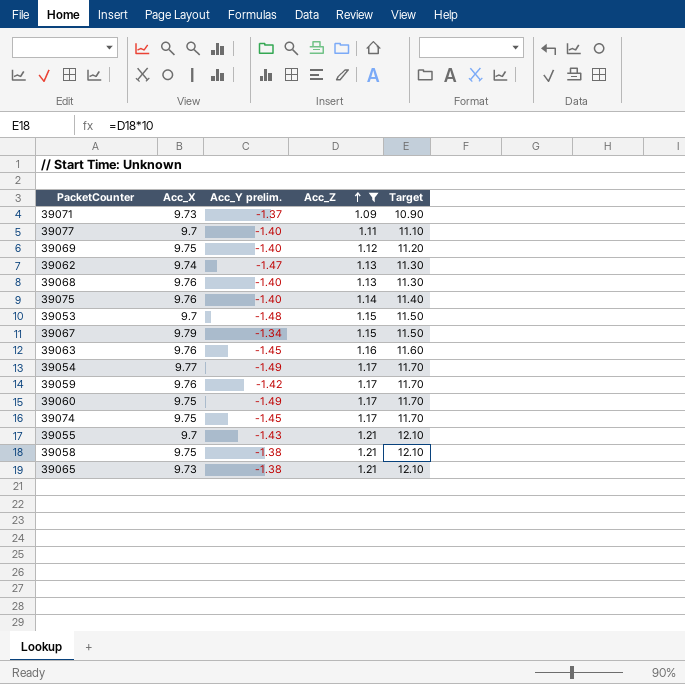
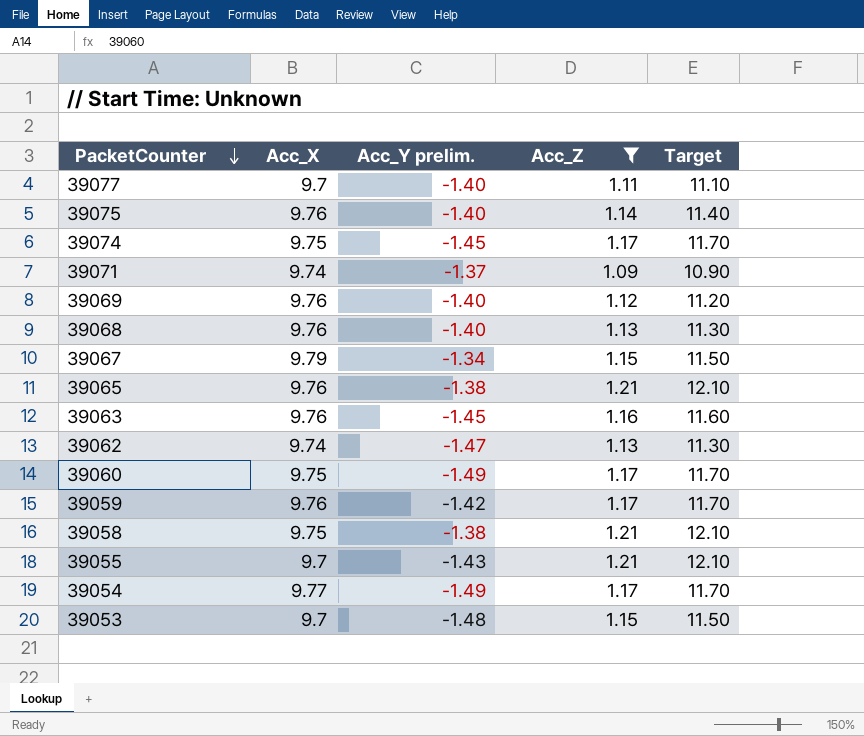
row order: Acc_Z ascending -> PacketCounter descending
39071 | Acc_X: 9.73 -> 9.74
39069 | Acc_X: 9.75 -> 9.76
39065 | Acc_X: 9.73 -> 9.76

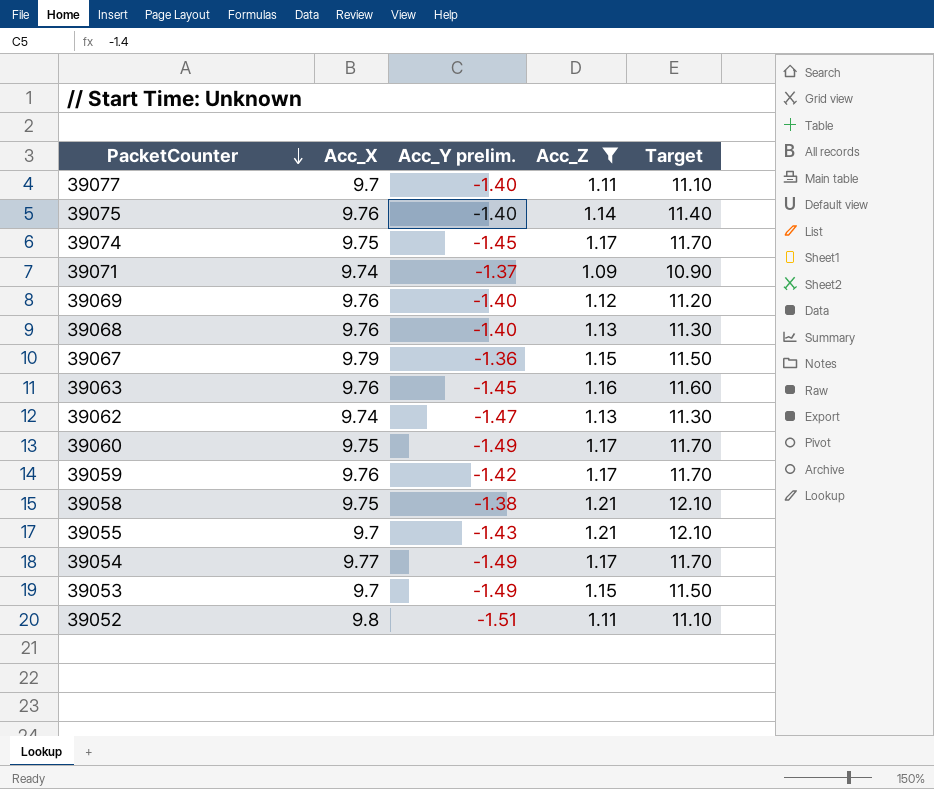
row 39065: 9.76 | -1.38 | 1.21 | 12.10 -> none
39067 | Acc_Y prelim.: -1.34 -> -1.36
39053 | Acc_Y prelim.: -1.48 -> -1.49
row 39052: none -> 9.8 | -1.51 | 1.11 | 11.10

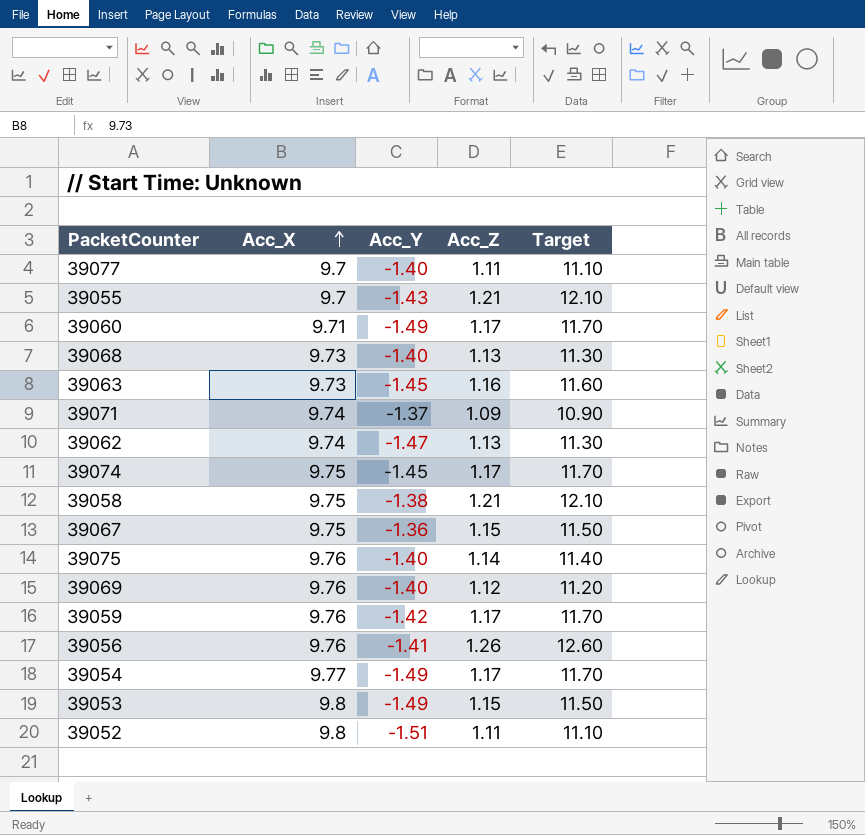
filter: Acc_Z != 1.26 -> none
row order: PacketCounter descending -> Acc_X ascending
column name: Acc_Y prelim. -> Acc_Y
39060 | Acc_X: 9.75 -> 9.71
39068 | Acc_X: 9.76 -> 9.73
39063 | Acc_X: 9.76 -> 9.73
39067 | Acc_X: 9.79 -> 9.75
39053 | Acc_X: 9.7 -> 9.8

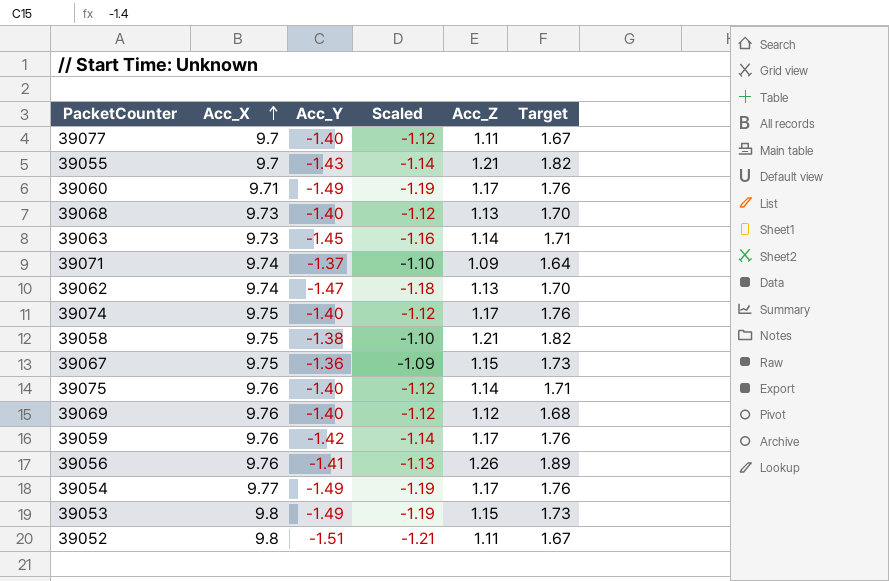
column Scaled | formula: none -> [Acc_Y] * 0.8
column Target | formula: [Acc_Z] * 10 -> [Acc_Z] * 1.5
39063 | Acc_Z: 1.16 -> 1.14
39074 | Acc_Y: -1.45 -> -1.40

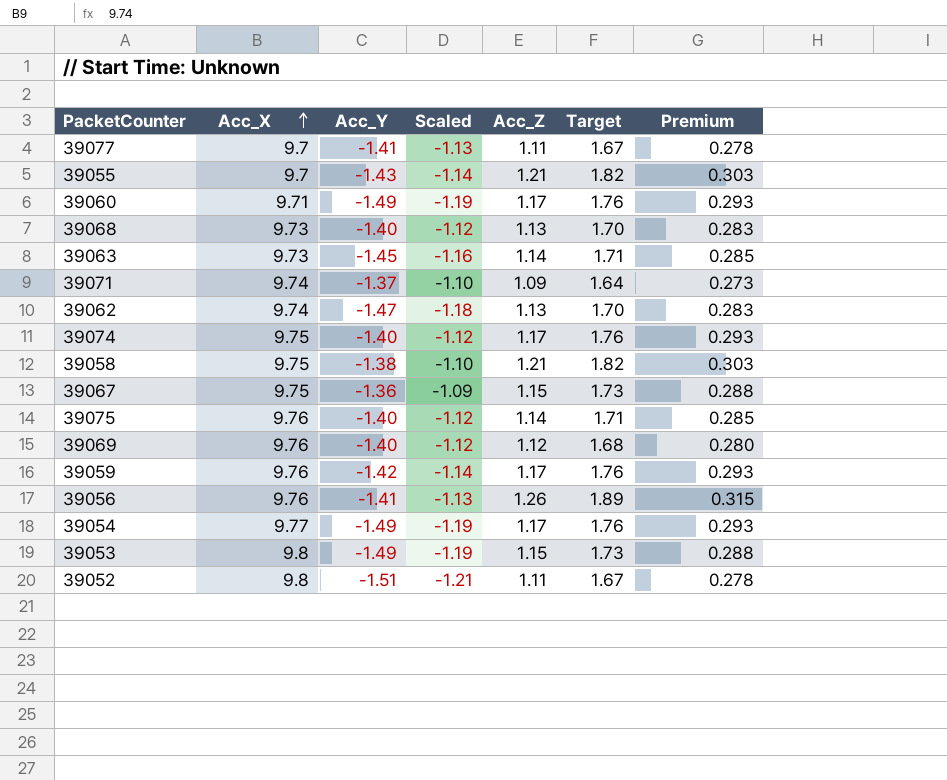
column Premium | formula: none -> [Acc_Z] * 0.25
39077 | Acc_Y: -1.40 -> -1.41
39077 | Scaled: -1.12 -> -1.13

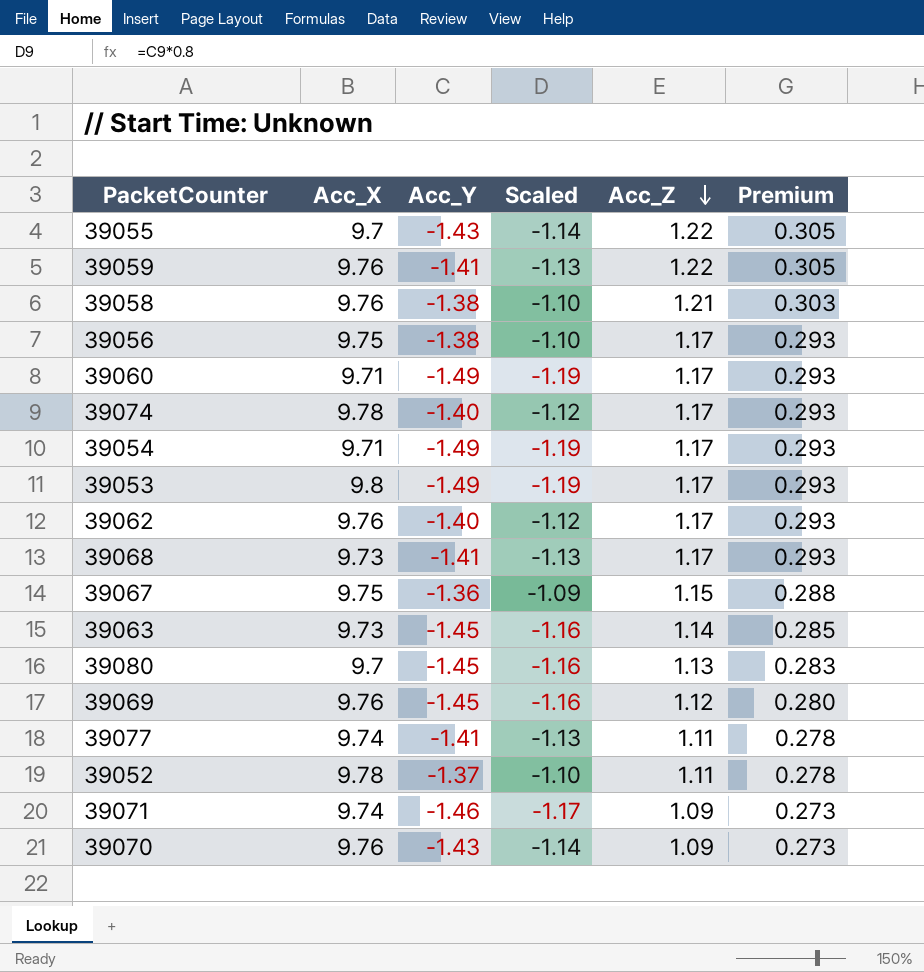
row order: Acc_X ascending -> Acc_Z descending
column Target | formula: [Acc_Z] * 1.5 -> none
row 39075: 9.76 | -1.40 | -1.12 | 1.14 | 1.71 | 0.285 -> none
39055 | Acc_Z: 1.21 -> 1.22
39055 | Premium: 0.303 -> 0.305
39059 | Acc_Y: -1.42 -> -1.41
39059 | Scaled: -1.14 -> -1.13
39059 | Acc_Z: 1.17 -> 1.22
39059 | Premium: 0.293 -> 0.305
39058 | Acc_X: 9.75 -> 9.76
39056 | Acc_X: 9.76 -> 9.75
39056 | Acc_Y: -1.41 -> -1.38
39056 | Scaled: -1.13 -> -1.10
39056 | Acc_Z: 1.26 -> 1.17
39056 | Premium: 0.315 -> 0.293
39074 | Acc_X: 9.75 -> 9.78
39054 | Acc_X: 9.77 -> 9.71
39053 | Acc_Z: 1.15 -> 1.17
39053 | Premium: 0.288 -> 0.293
39062 | Acc_X: 9.74 -> 9.76
39062 | Acc_Y: -1.47 -> -1.40
39062 | Scaled: -1.18 -> -1.12
39062 | Acc_Z: 1.13 -> 1.17
39062 | Premium: 0.283 -> 0.293
39068 | Acc_Y: -1.40 -> -1.41
39068 | Scaled: -1.12 -> -1.13
39068 | Acc_Z: 1.13 -> 1.17
39068 | Premium: 0.283 -> 0.293
row 39080: none -> 9.7 | -1.45 | -1.16 | 1.13 | 0.283
39069 | Acc_Y: -1.40 -> -1.45
39069 | Scaled: -1.12 -> -1.16
39077 | Acc_X: 9.7 -> 9.74
39052 | Acc_X: 9.8 -> 9.78
39052 | Acc_Y: -1.51 -> -1.37
39052 | Scaled: -1.21 -> -1.10
39071 | Acc_Y: -1.37 -> -1.46
39071 | Scaled: -1.10 -> -1.17
row 39070: none -> 9.76 | -1.43 | -1.14 | 1.09 | 0.273

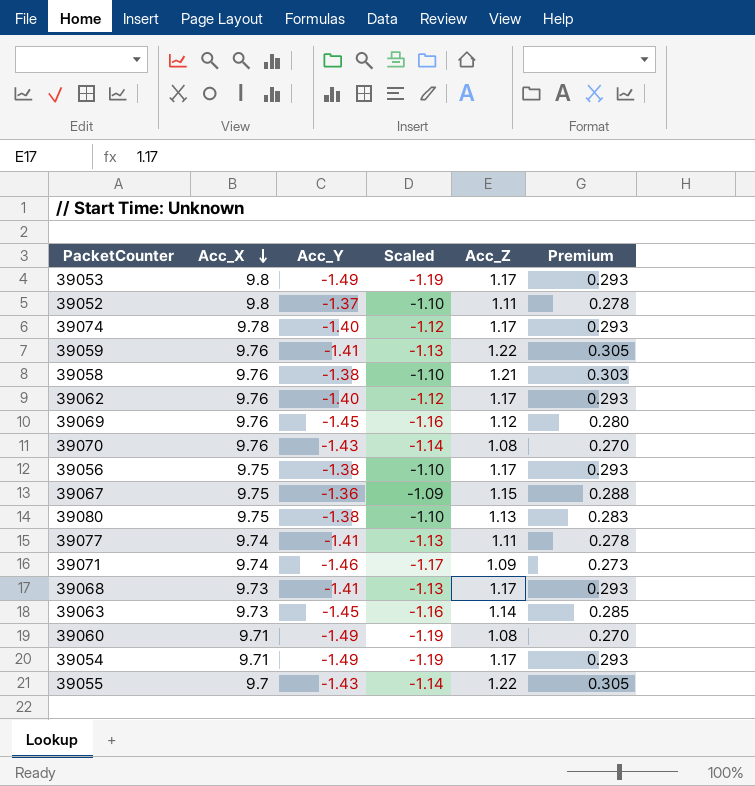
row order: Acc_Z descending -> Acc_X descending
39052 | Acc_X: 9.78 -> 9.8
39070 | Acc_Z: 1.09 -> 1.08
39070 | Premium: 0.273 -> 0.270
39080 | Acc_X: 9.7 -> 9.75
39080 | Acc_Y: -1.45 -> -1.38
39080 | Scaled: -1.16 -> -1.10
39060 | Acc_Z: 1.17 -> 1.08
39060 | Premium: 0.293 -> 0.270

